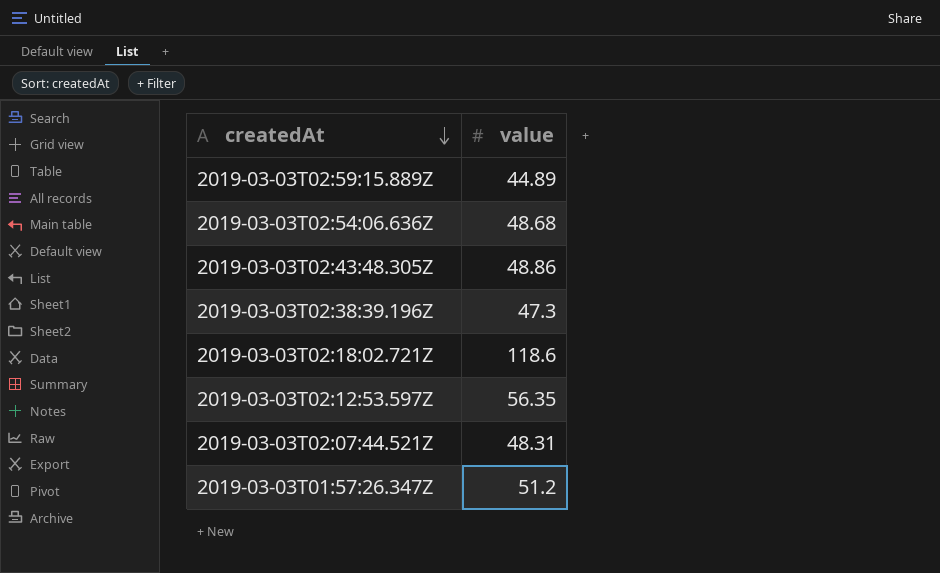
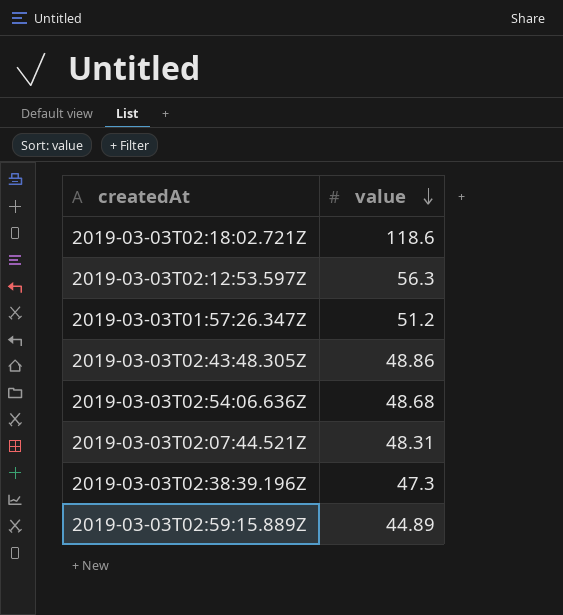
row order: createdAt descending -> value descending
2019-03-03T02:12:53.597Z | value: 56.35 -> 56.3

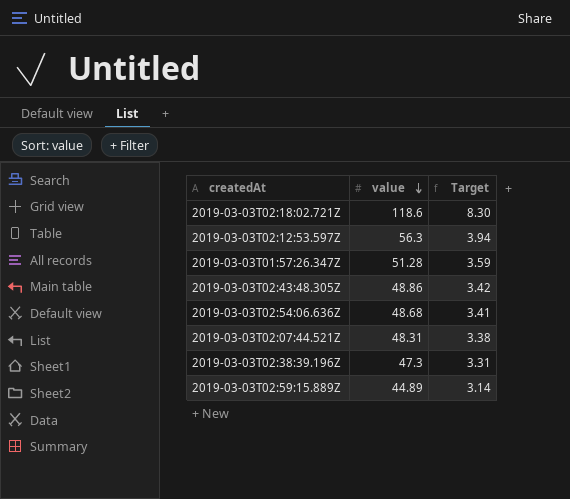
column Target | formula: none -> [value] * 0.07
2019-03-03T01:57:26.347Z | value: 51.2 -> 51.28

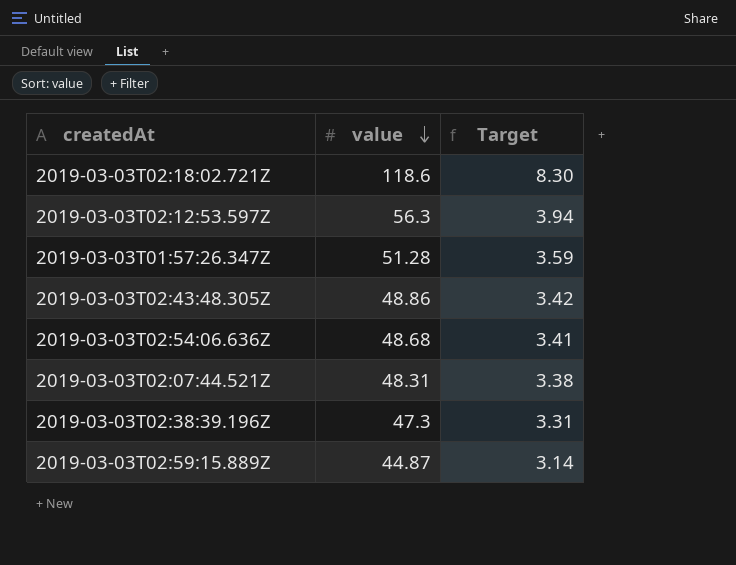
2019-03-03T02:59:15.889Z | value: 44.89 -> 44.87

